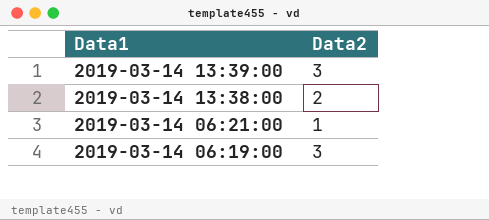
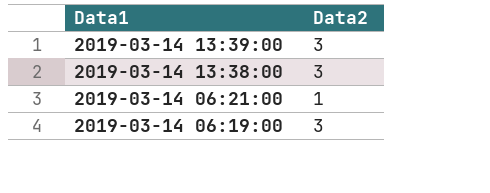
2019-03-14 13:38:00 | Data2: 2 -> 3

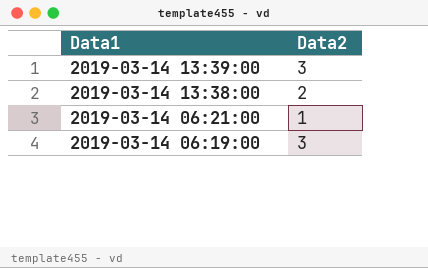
2019-03-14 13:38:00 | Data2: 3 -> 2

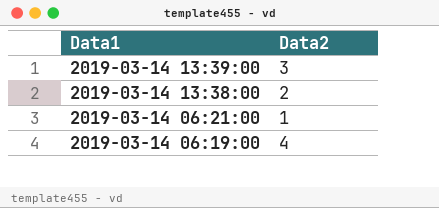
2019-03-14 06:19:00 | Data2: 3 -> 4

